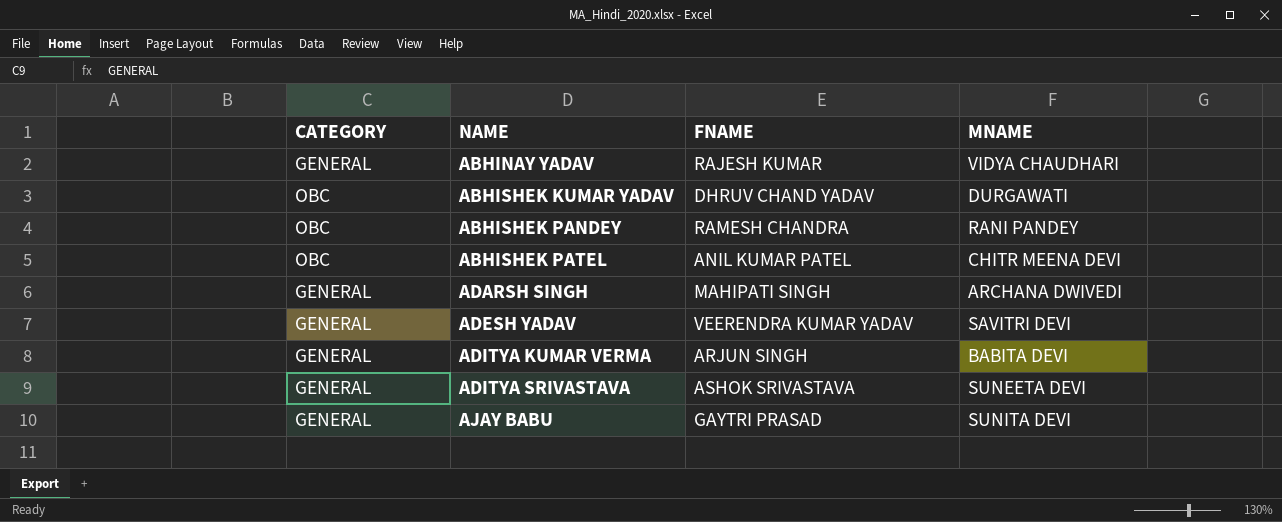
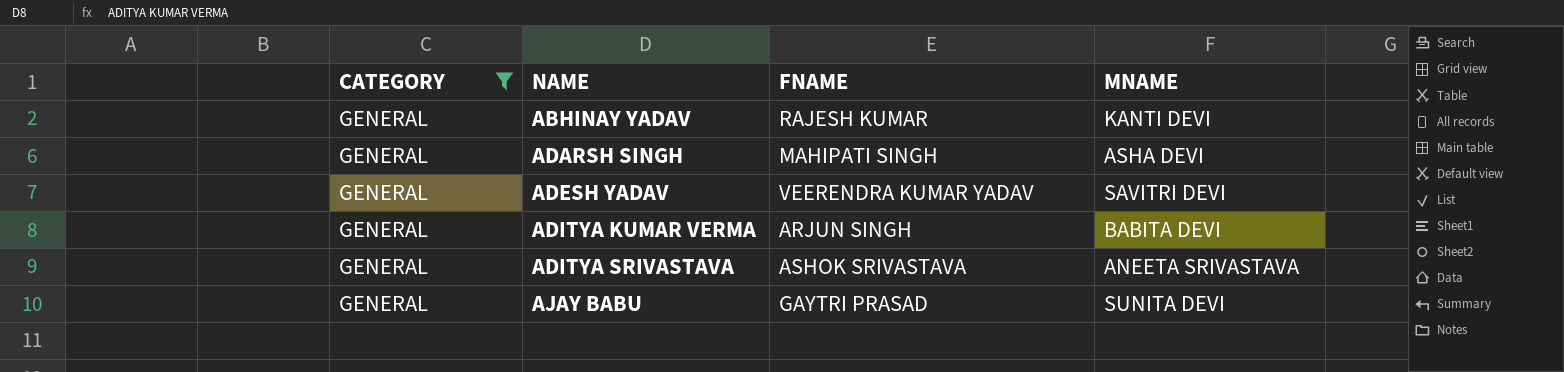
filter: none -> CATEGORY = GENERAL
ABHINAY YADAV | MNAME: VIDYA CHAUDHARI -> KANTI DEVI
ADARSH SINGH | MNAME: ARCHANA DWIVEDI -> ASHA DEVI
ADITYA SRIVASTAVA | MNAME: SUNEETA DEVI -> ANEETA SRIVASTAVA

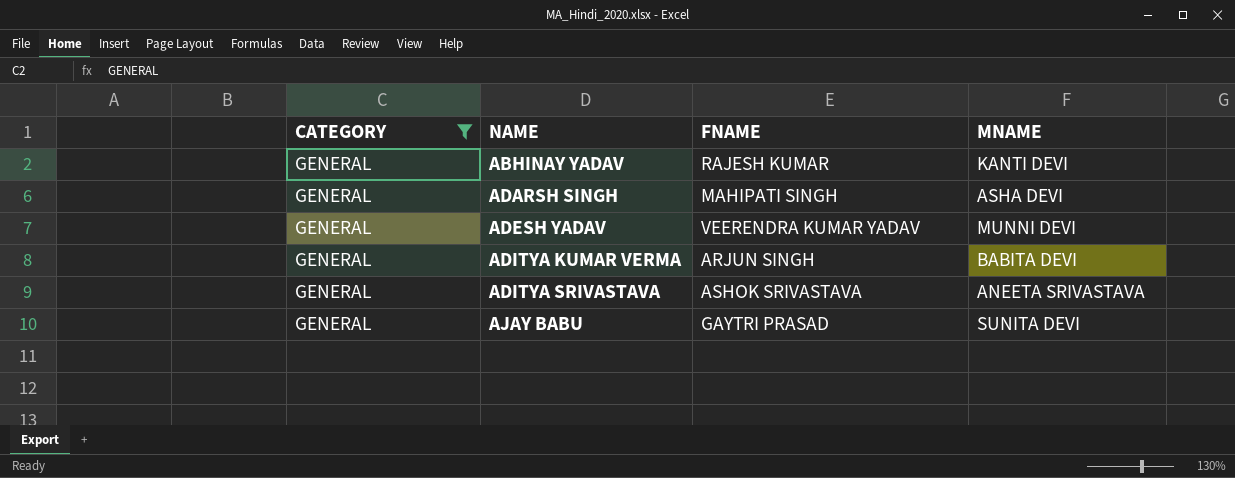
ADESH YADAV | MNAME: SAVITRI DEVI -> MUNNI DEVI

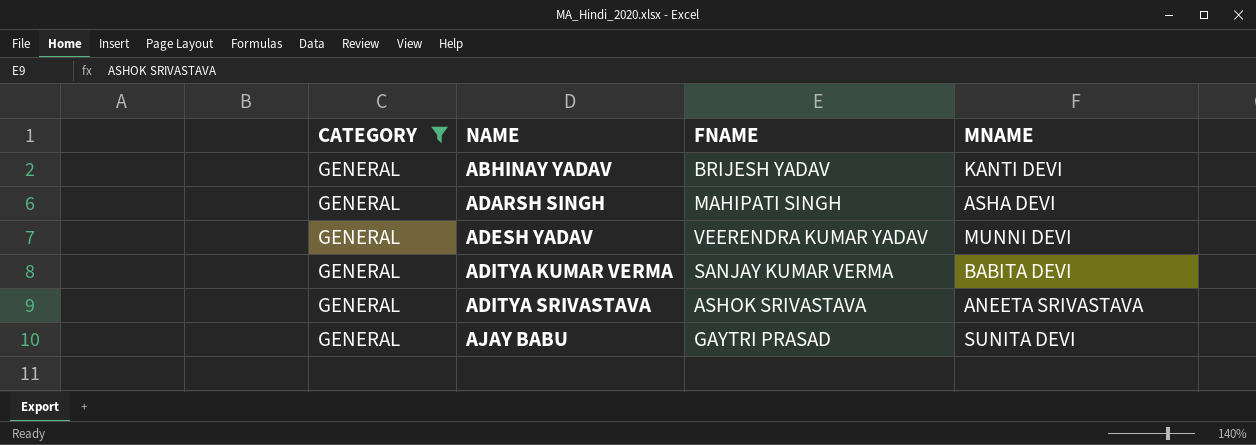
ABHINAY YADAV | FNAME: RAJESH KUMAR -> BRIJESH YADAV
ADITYA KUMAR VERMA | FNAME: ARJUN SINGH -> SANJAY KUMAR VERMA

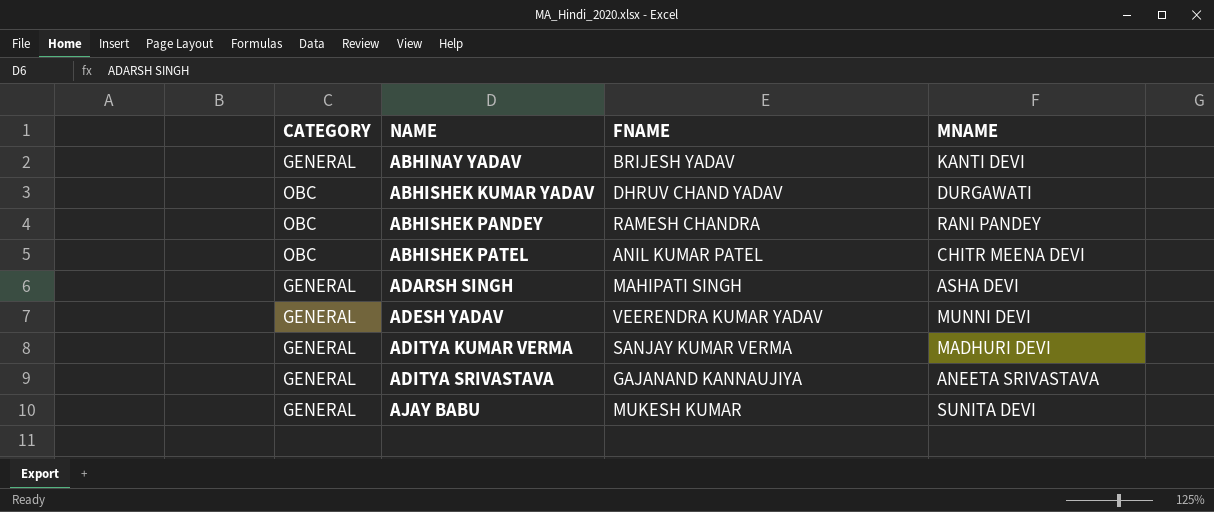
filter: CATEGORY = GENERAL -> none
ADITYA KUMAR VERMA | MNAME: BABITA DEVI -> MADHURI DEVI
ADITYA SRIVASTAVA | FNAME: ASHOK SRIVASTAVA -> GAJANAND KANNAUJIYA
AJAY BABU | FNAME: GAYTRI PRASAD -> MUKESH KUMAR

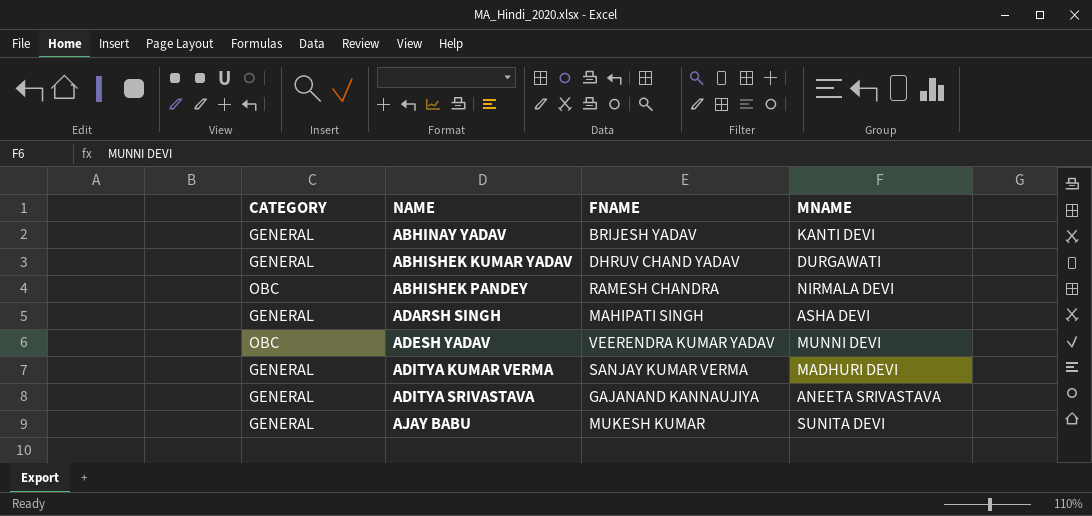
row ABHISHEK PATEL: OBC | ANIL KUMAR PATEL | CHITR MEENA DEVI -> none
ABHISHEK KUMAR YADAV | CATEGORY: OBC -> GENERAL
ABHISHEK PANDEY | MNAME: RANI PANDEY -> NIRMALA DEVI
ADESH YADAV | CATEGORY: GENERAL -> OBC

